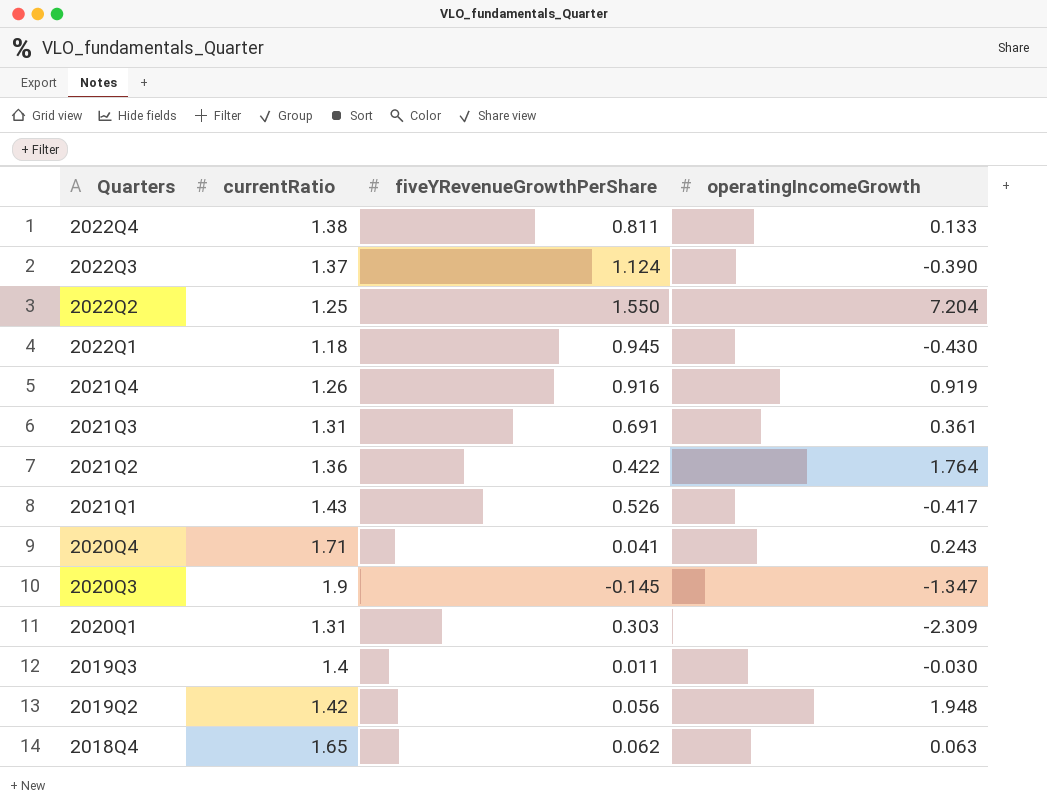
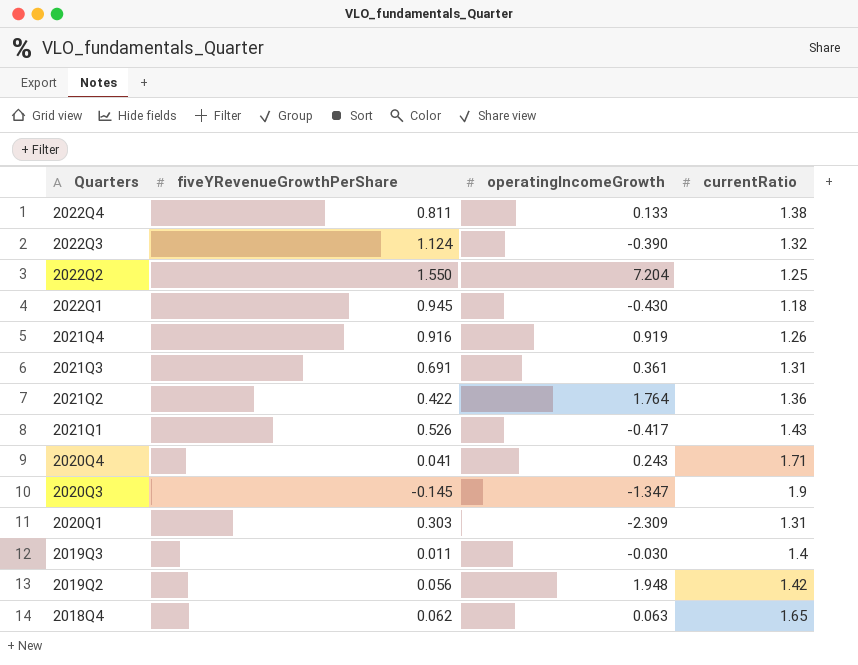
column currentRatio | position: 2 -> 4
2022Q3 | currentRatio: 1.37 -> 1.32

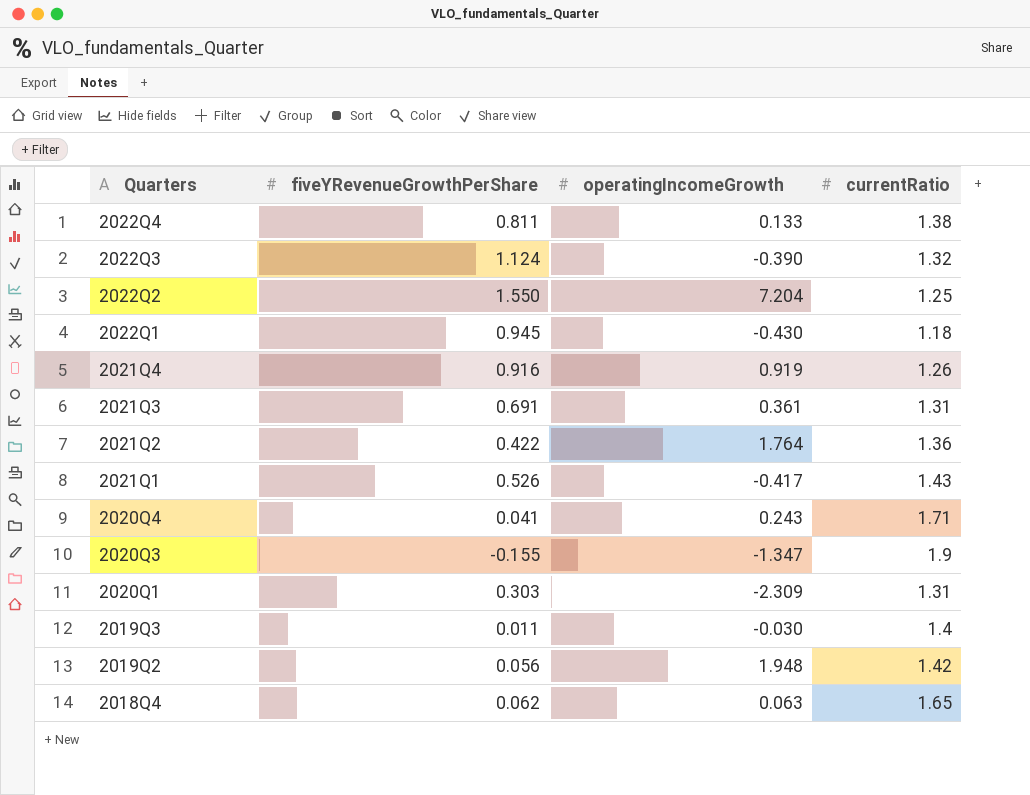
2020Q3 | fiveYRevenueGrowthPerShare: -0.145 -> -0.155

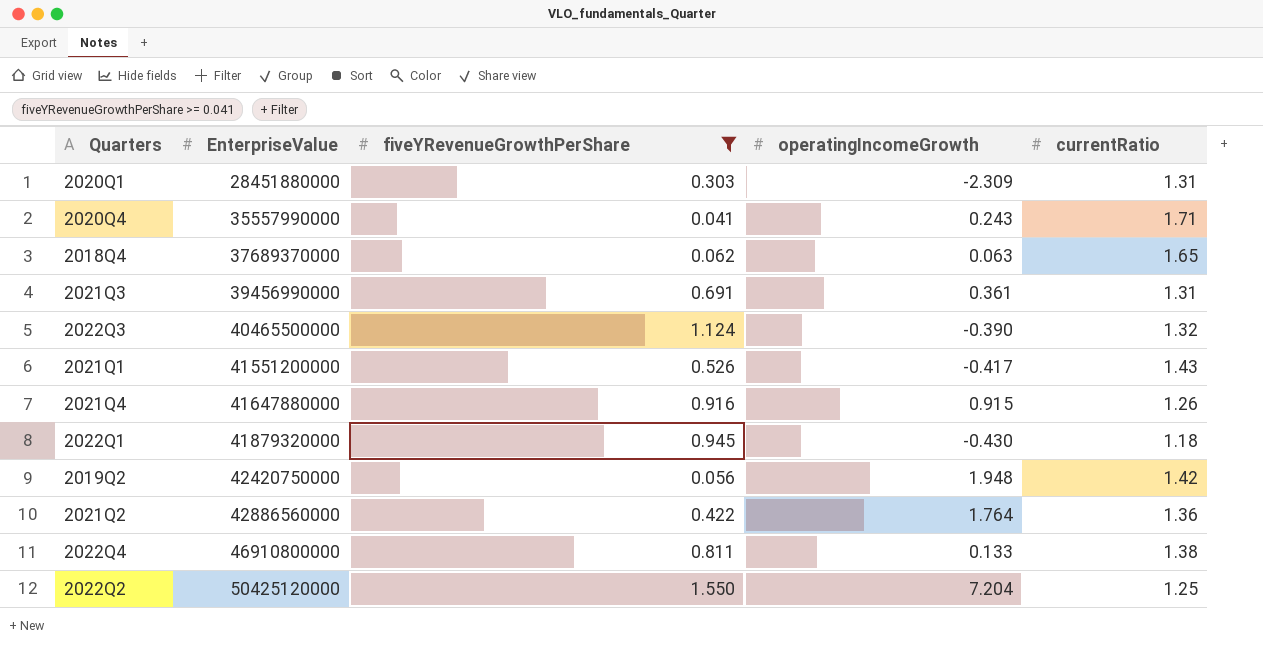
filter: none -> fiveYRevenueGrowthPerShare >= 0.041
row order: Quarters descending -> EnterpriseValue ascending
column EnterpriseValue | position: none -> 2
2021Q4 | operatingIncomeGrowth: 0.919 -> 0.915

